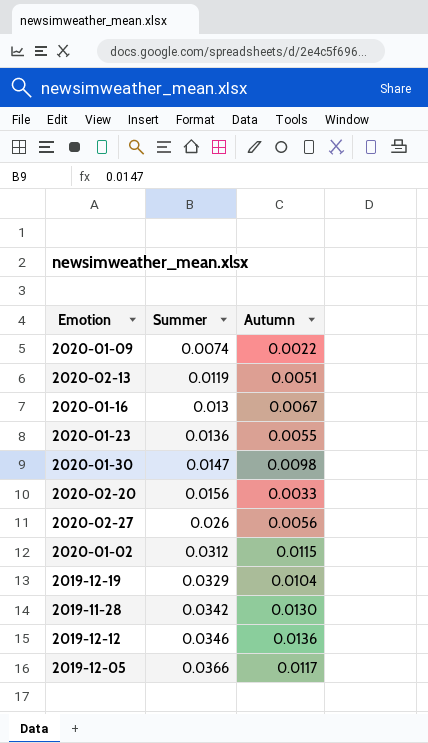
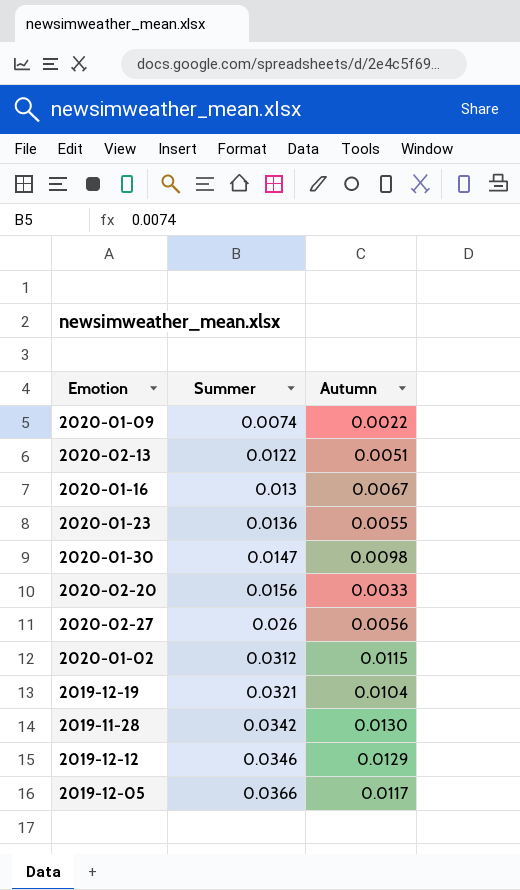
2020-02-13 | Summer: 0.0119 -> 0.0122
2019-12-19 | Summer: 0.0329 -> 0.0321
2019-12-12 | Autumn: 0.0136 -> 0.0129

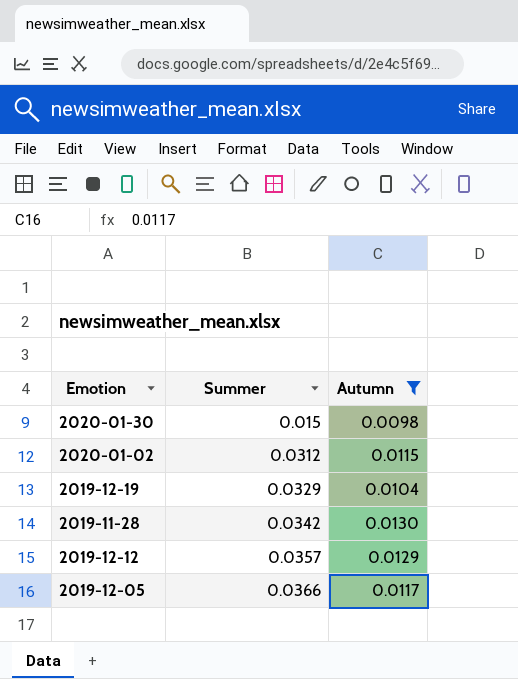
filter: none -> Autumn >= 0.0098
2020-01-30 | Summer: 0.0147 -> 0.015
2019-12-19 | Summer: 0.0321 -> 0.0329
2019-12-12 | Summer: 0.0346 -> 0.0357

